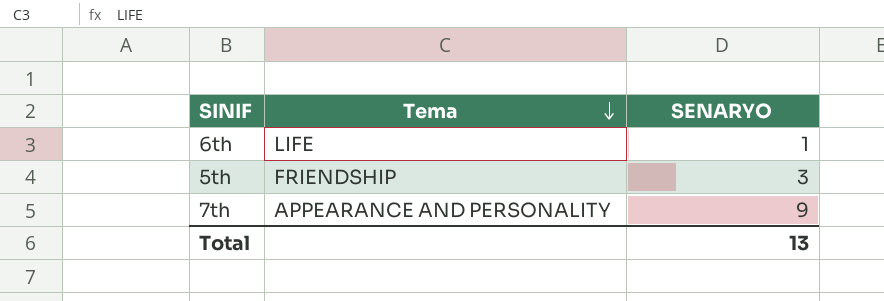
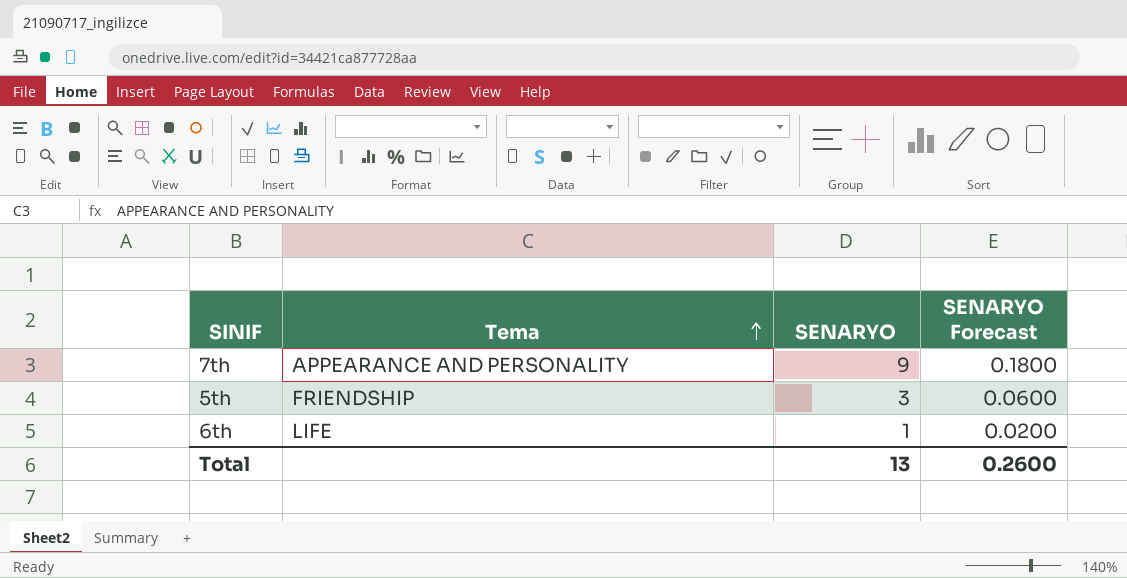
row order: Tema descending -> Tema ascending
column SENARYO Forecast | formula: none -> [SENARYO] * 0.02

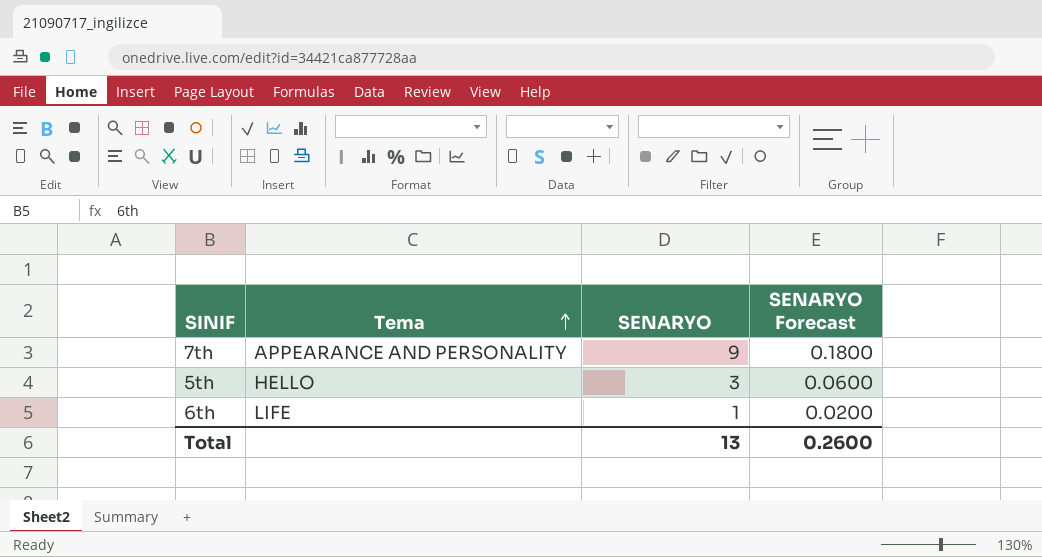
5th | Tema: FRIENDSHIP -> HELLO

